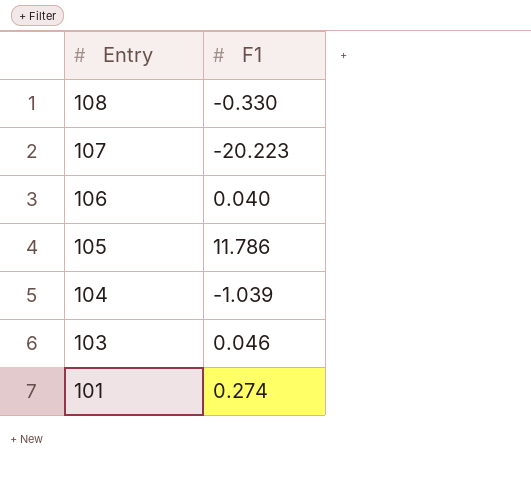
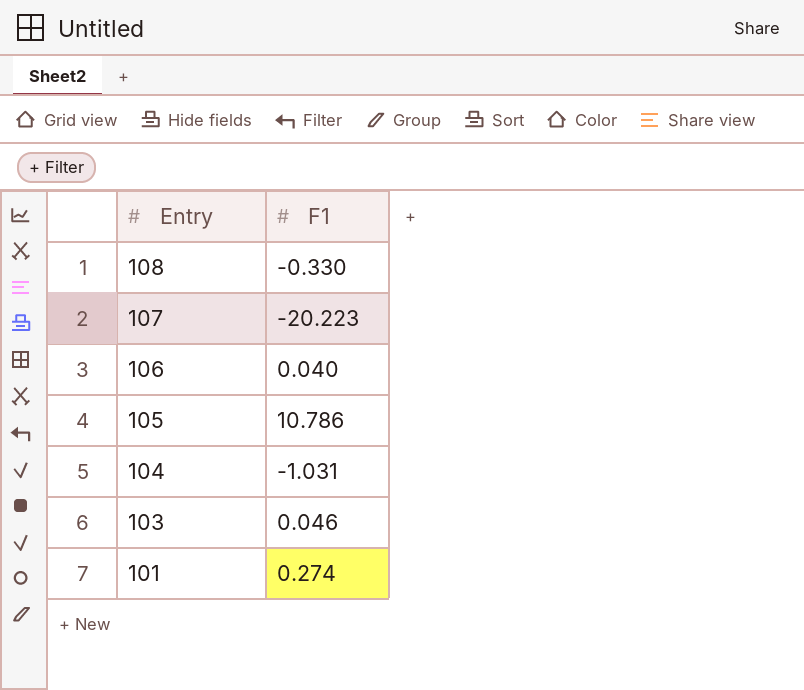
105 | F1: 11.786 -> 10.786
104 | F1: -1.039 -> -1.031

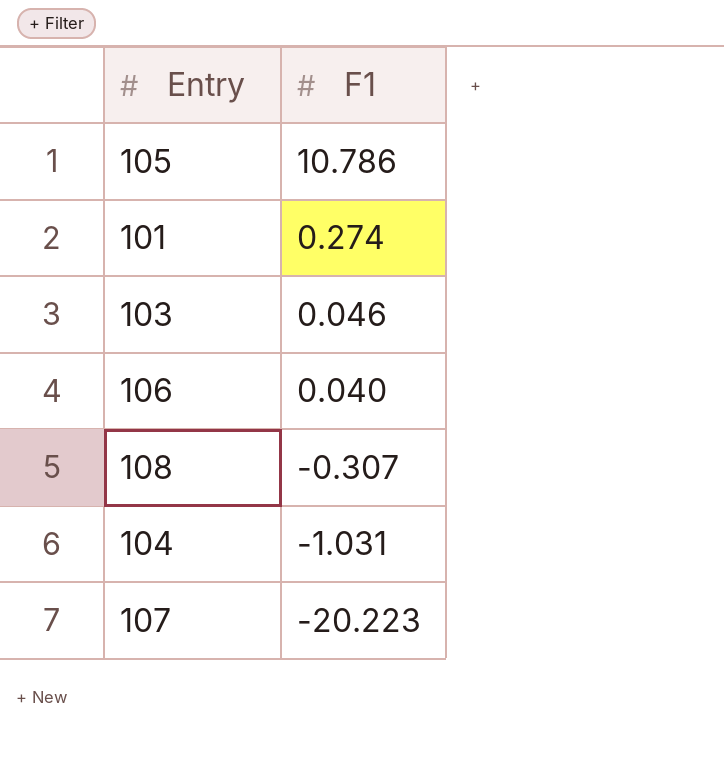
row order: Entry descending -> F1 descending
108 | F1: -0.330 -> -0.307

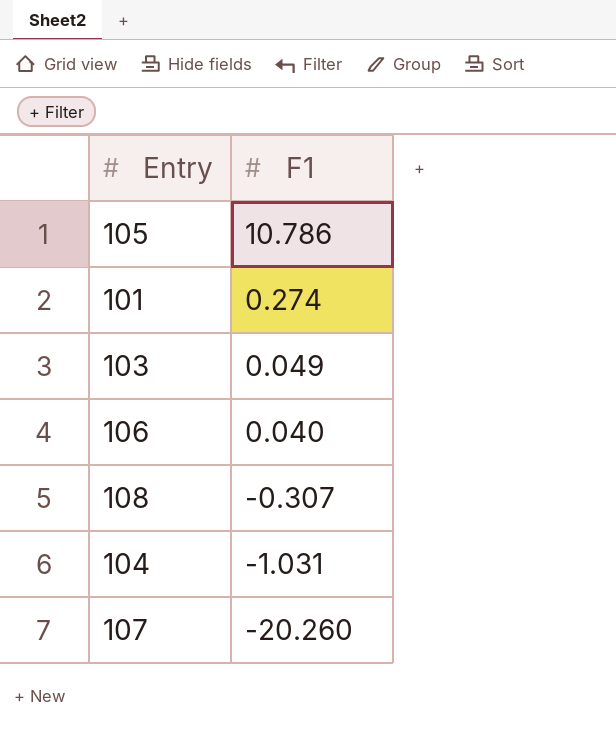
103 | F1: 0.046 -> 0.049
107 | F1: -20.223 -> -20.260

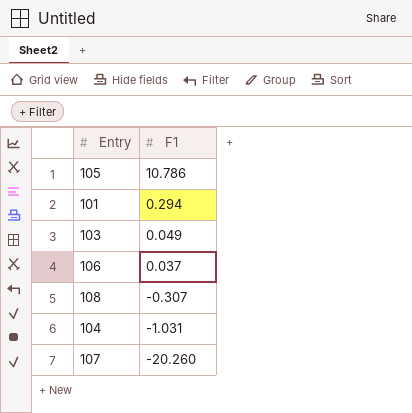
101 | F1: 0.274 -> 0.294
106 | F1: 0.040 -> 0.037

